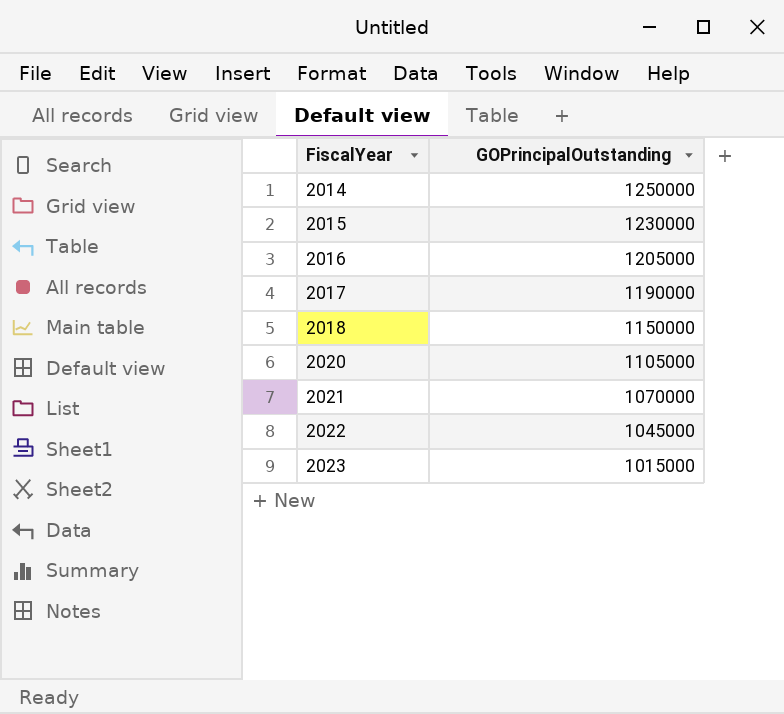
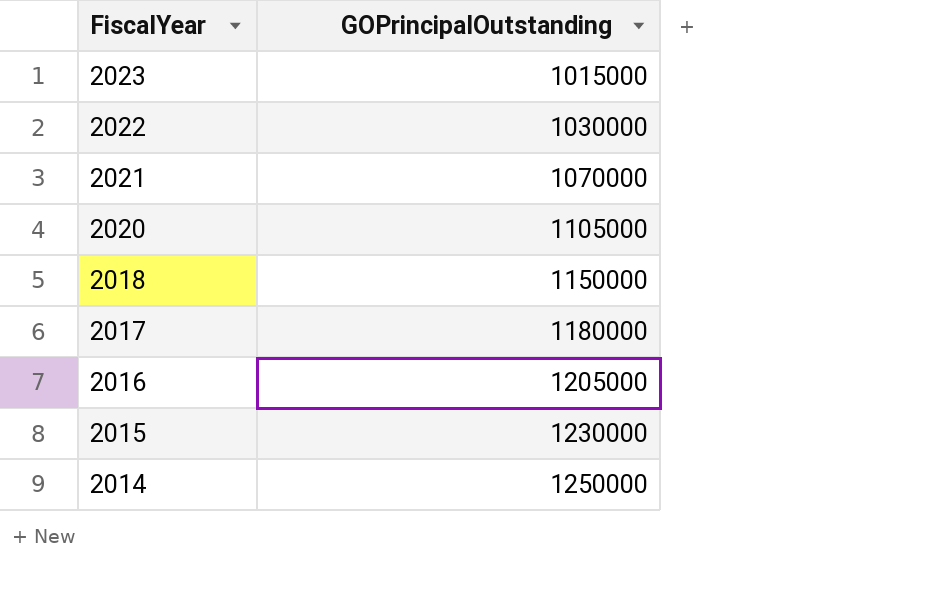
row order: FiscalYear ascending -> FiscalYear descending
2022 | GOPrincipalOutstanding: 1045000 -> 1030000
2017 | GOPrincipalOutstanding: 1190000 -> 1180000

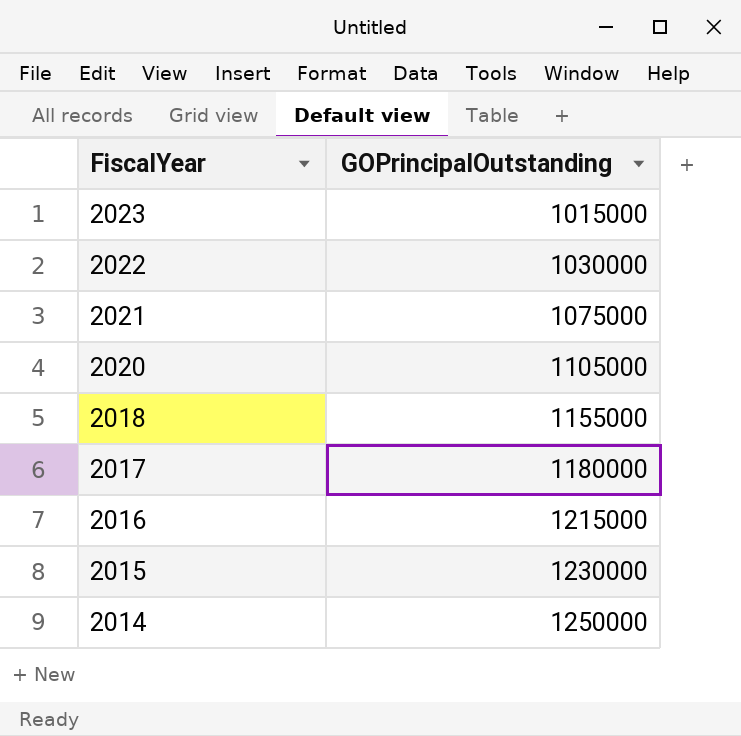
2021 | GOPrincipalOutstanding: 1070000 -> 1075000
2018 | GOPrincipalOutstanding: 1150000 -> 1155000
2016 | GOPrincipalOutstanding: 1205000 -> 1215000

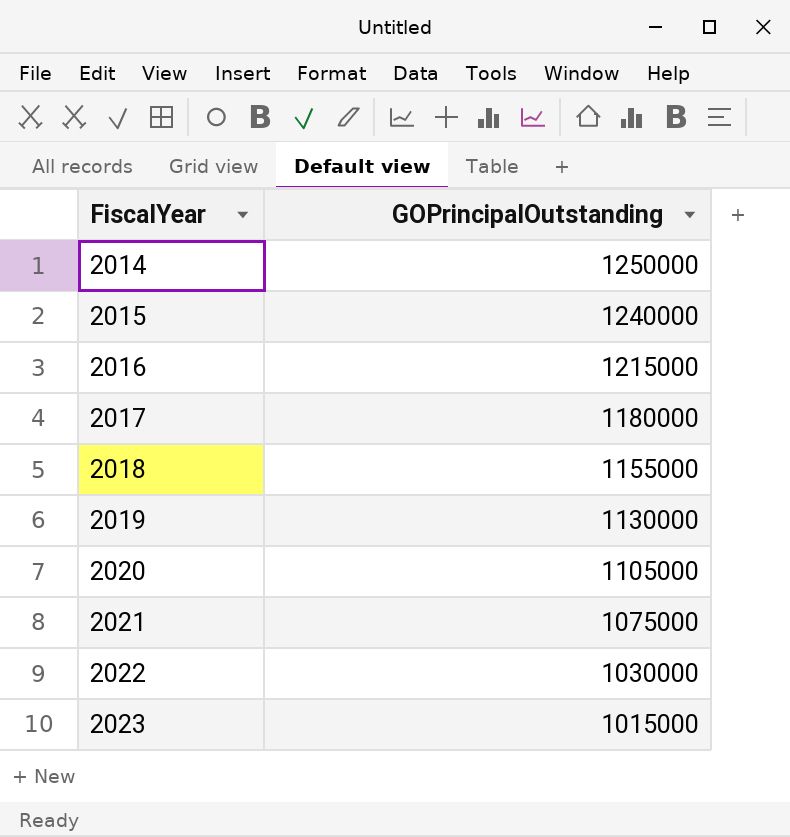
row order: FiscalYear descending -> FiscalYear ascending
2015 | GOPrincipalOutstanding: 1230000 -> 1240000
row 2019: none -> 1130000

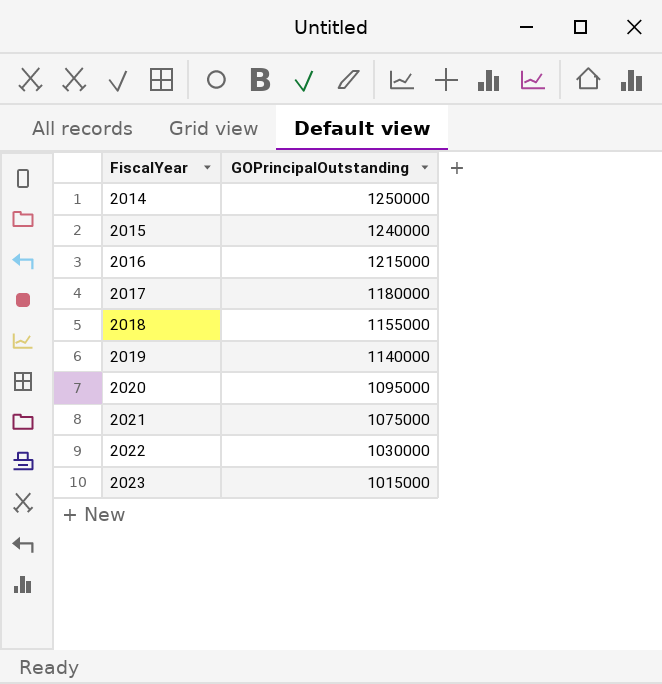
2019 | GOPrincipalOutstanding: 1130000 -> 1140000
2020 | GOPrincipalOutstanding: 1105000 -> 1095000

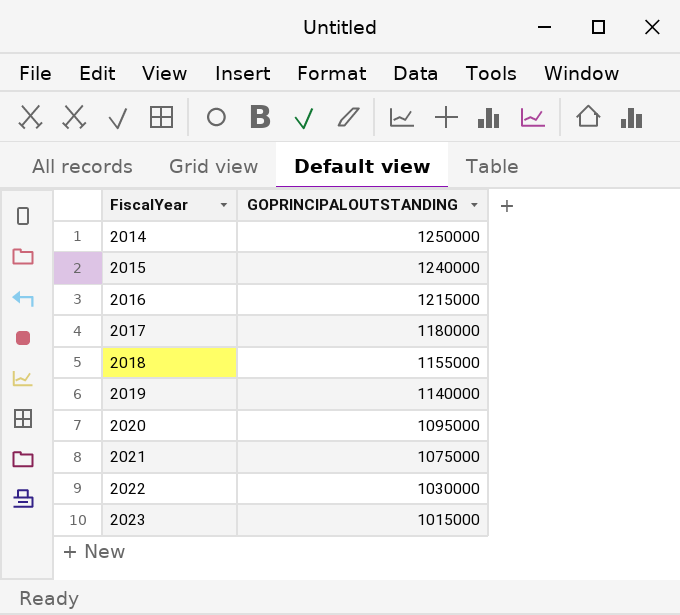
column name: GOPrincipalOutstanding -> GOPRINCIPALOUTSTANDING

